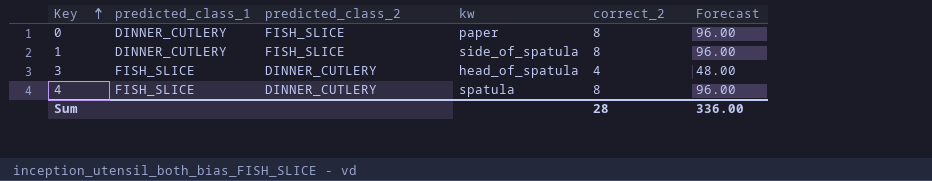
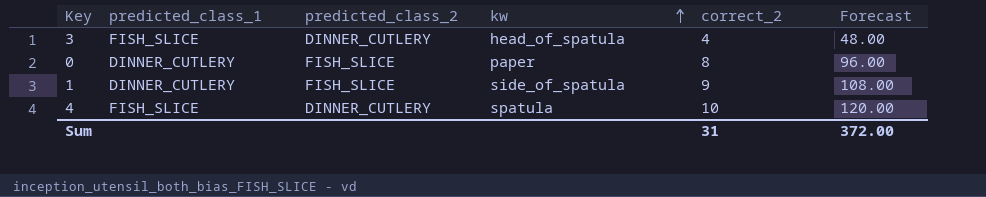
row order: Key ascending -> kw ascending
1 | correct_2: 8 -> 9
1 | Forecast: 96.00 -> 108.00
4 | correct_2: 8 -> 10
4 | Forecast: 96.00 -> 120.00
Sum | correct_2: 28 -> 31
Sum | Forecast: 336.00 -> 372.00

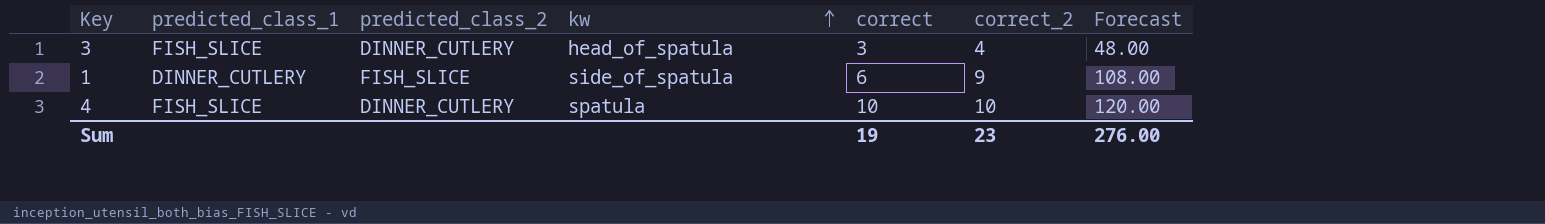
column correct | position: none -> 5
row 0: DINNER_CUTLERY | FISH_SLICE | paper | 8 | 96.00 -> none
Sum | correct_2: 31 -> 23
Sum | Forecast: 372.00 -> 276.00

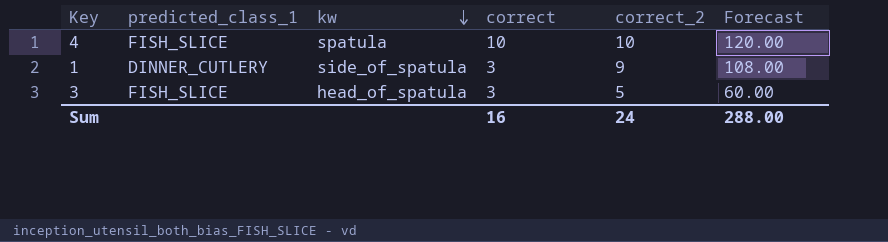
row order: kw ascending -> kw descending
column predicted_class_2 | position: 3 -> none
1 | correct: 6 -> 3
3 | correct_2: 4 -> 5
3 | Forecast: 48.00 -> 60.00
Sum | correct: 19 -> 16
Sum | correct_2: 23 -> 24
Sum | Forecast: 276.00 -> 288.00

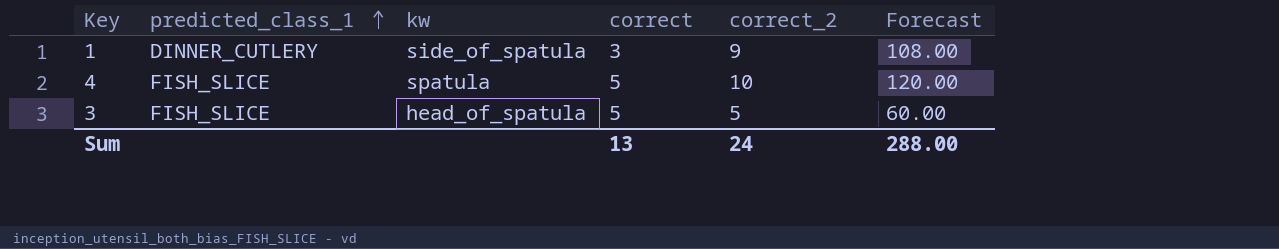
row order: kw descending -> predicted_class_1 ascending
4 | correct: 10 -> 5
3 | correct: 3 -> 5
Sum | correct: 16 -> 13

